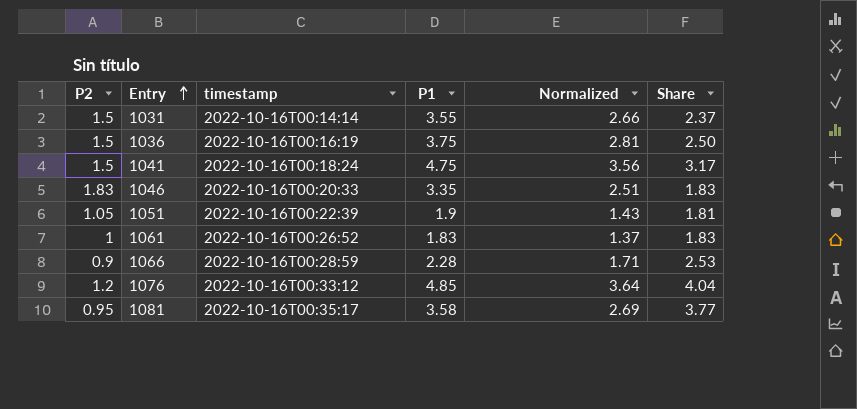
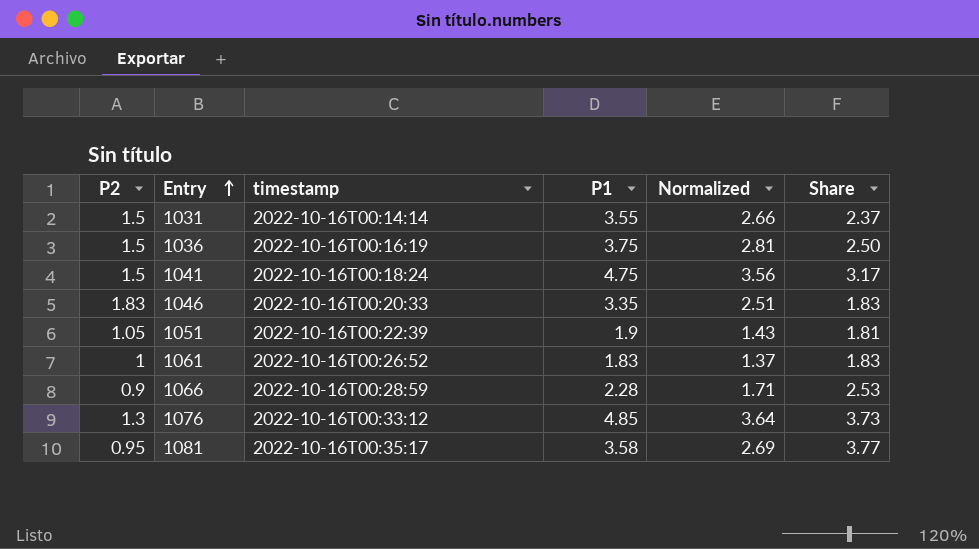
1076 | P2: 1.2 -> 1.3
1076 | Share: 4.04 -> 3.73

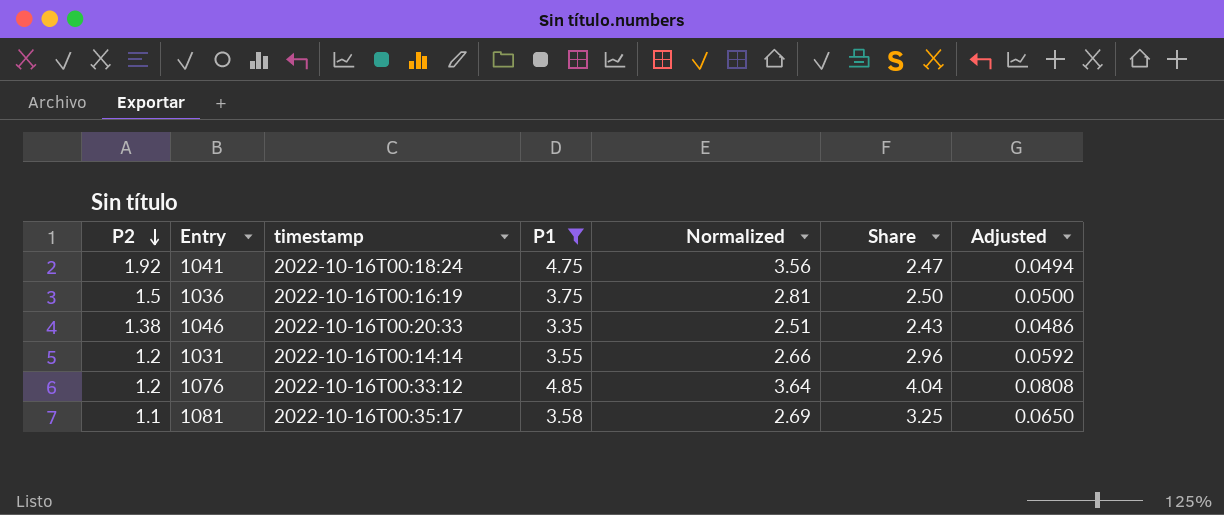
filter: none -> P1 >= 3.35
row order: Entry ascending -> P2 descending
column Adjusted | formula: none -> [Share] * 0.02
1041 | P2: 1.5 -> 1.92
1041 | Share: 3.17 -> 2.47
1046 | P2: 1.83 -> 1.38
1046 | Share: 1.83 -> 2.43
1031 | P2: 1.5 -> 1.2
1031 | Share: 2.37 -> 2.96
1076 | P2: 1.3 -> 1.2
1076 | Share: 3.73 -> 4.04
1081 | P2: 0.95 -> 1.1
1081 | Share: 3.77 -> 3.25

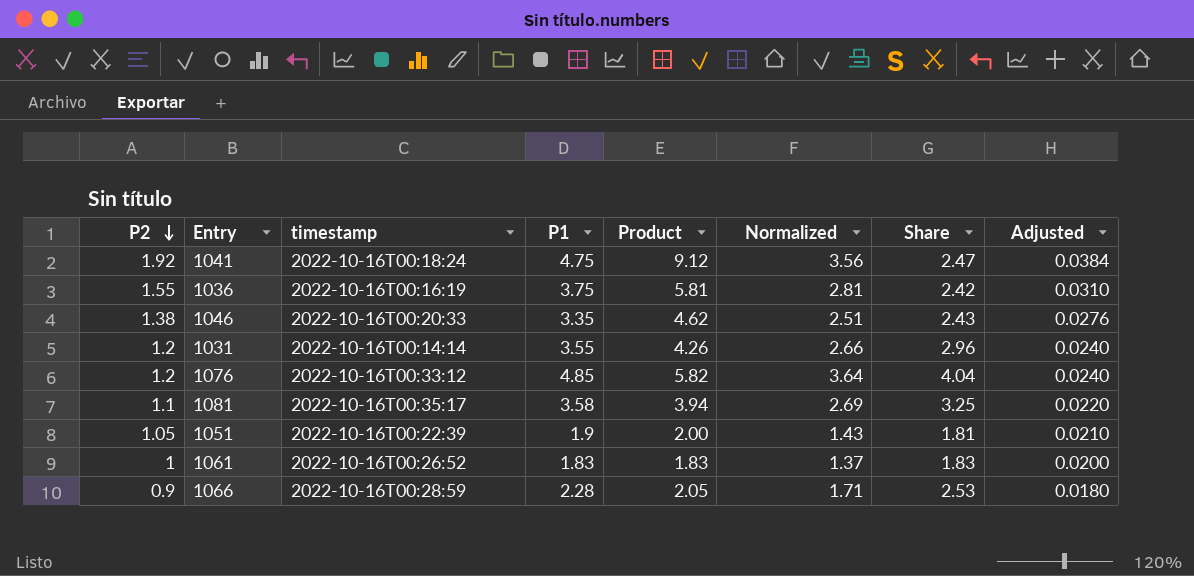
filter: P1 >= 3.35 -> none
column Product | formula: none -> [P2] * [P1]
column Adjusted | formula: [Share] * 0.02 -> [P2] * 0.02
1036 | P2: 1.5 -> 1.55
1036 | Share: 2.50 -> 2.42

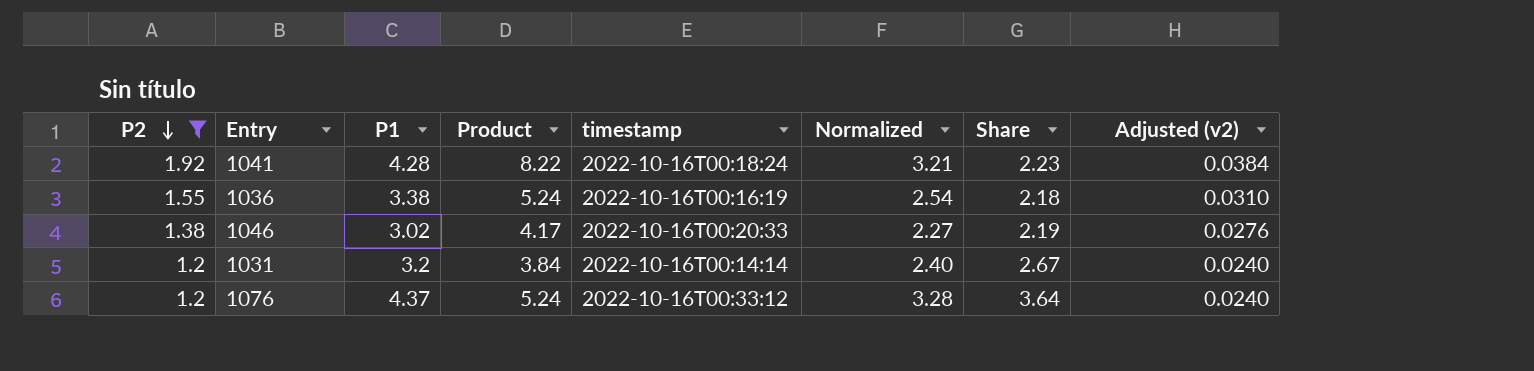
filter: none -> P2 >= 1.2
column timestamp | position: 3 -> 5
column name: Adjusted -> Adjusted (v2)
1041 | P1: 4.75 -> 4.28
1041 | Product: 9.12 -> 8.22
1041 | Normalized: 3.56 -> 3.21
1041 | Share: 2.47 -> 2.23
1036 | P1: 3.75 -> 3.38
1036 | Product: 5.81 -> 5.24
1036 | Normalized: 2.81 -> 2.54
1036 | Share: 2.42 -> 2.18
1046 | P1: 3.35 -> 3.02
1046 | Product: 4.62 -> 4.17
1046 | Normalized: 2.51 -> 2.27
1046 | Share: 2.43 -> 2.19
1031 | P1: 3.55 -> 3.2
1031 | Product: 4.26 -> 3.84
1031 | Normalized: 2.66 -> 2.40
1031 | Share: 2.96 -> 2.67
1076 | P1: 4.85 -> 4.37
1076 | Product: 5.82 -> 5.24
1076 | Normalized: 3.64 -> 3.28
1076 | Share: 4.04 -> 3.64

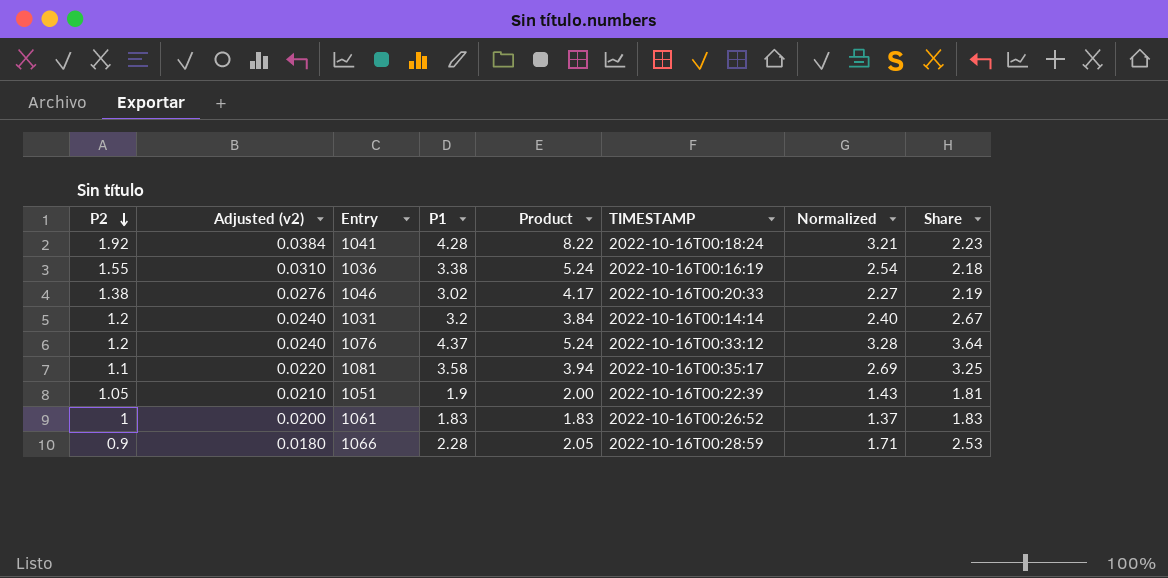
filter: P2 >= 1.2 -> none
column Adjusted (v2) | position: 8 -> 2
column name: timestamp -> TIMESTAMP

